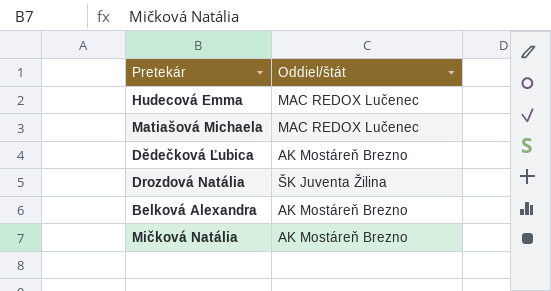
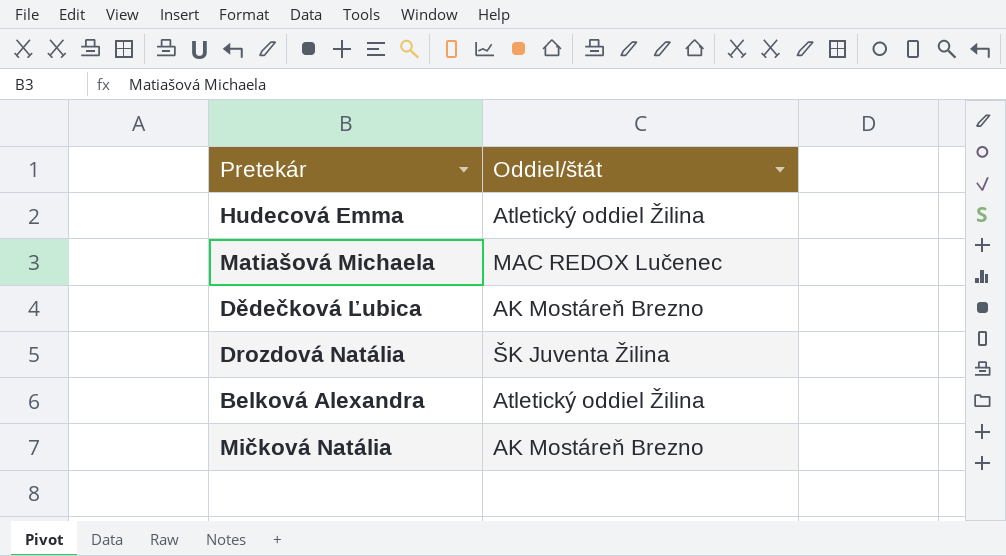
Hudecová Emma | Oddiel/štát: MAC REDOX Lučenec -> Atletický oddiel Žilina
Belková Alexandra | Oddiel/štát: AK Mostáreň Brezno -> Atletický oddiel Žilina

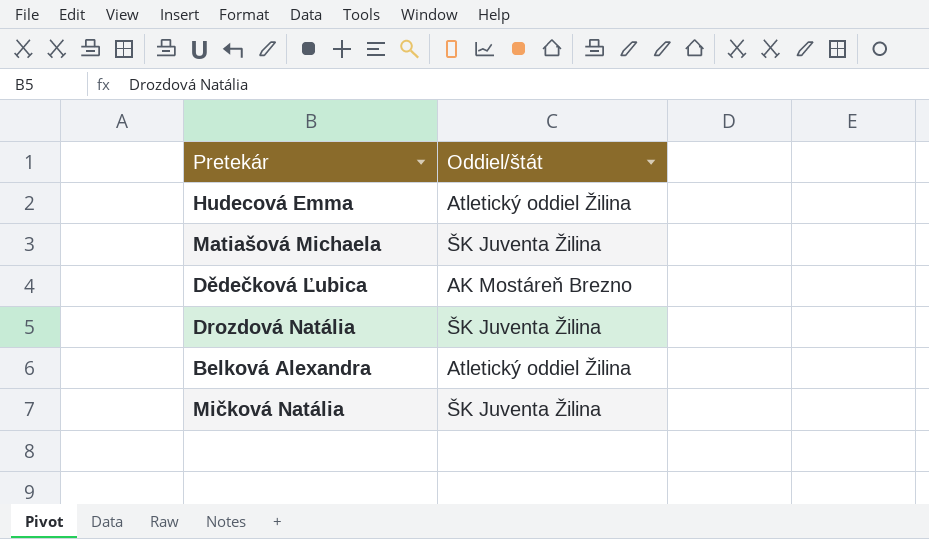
Matiašová Michaela | Oddiel/štát: MAC REDOX Lučenec -> ŠK Juventa Žilina
Mičková Natália | Oddiel/štát: AK Mostáreň Brezno -> ŠK Juventa Žilina

